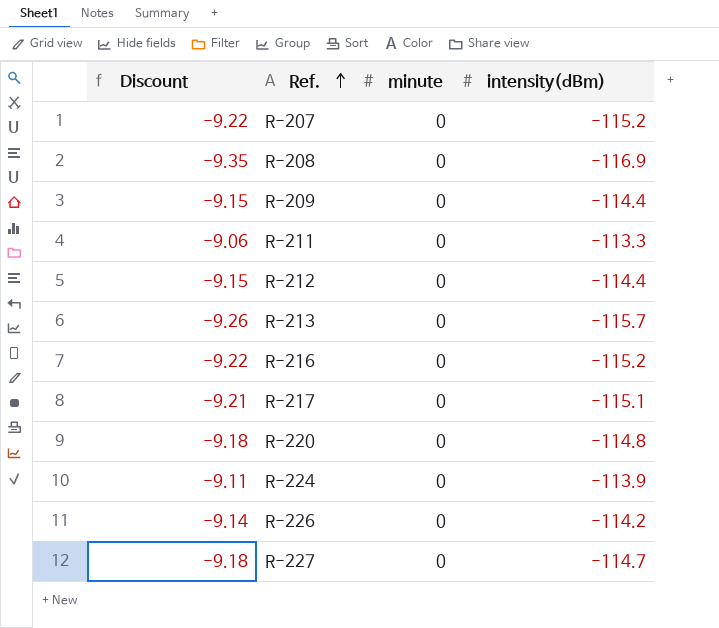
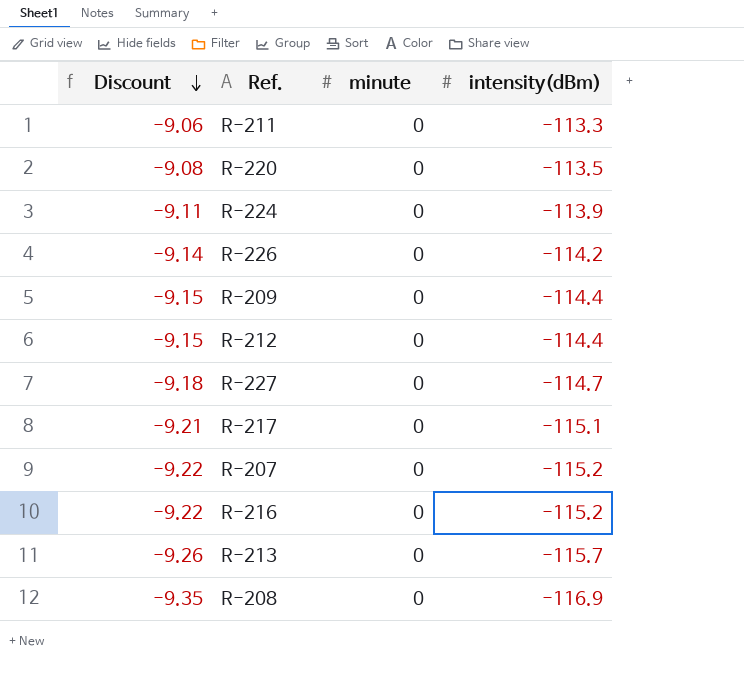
row order: Ref. ascending -> Discount descending
R-220 | Discount: -9.18 -> -9.08
R-220 | intensity(dBm): -114.8 -> -113.5

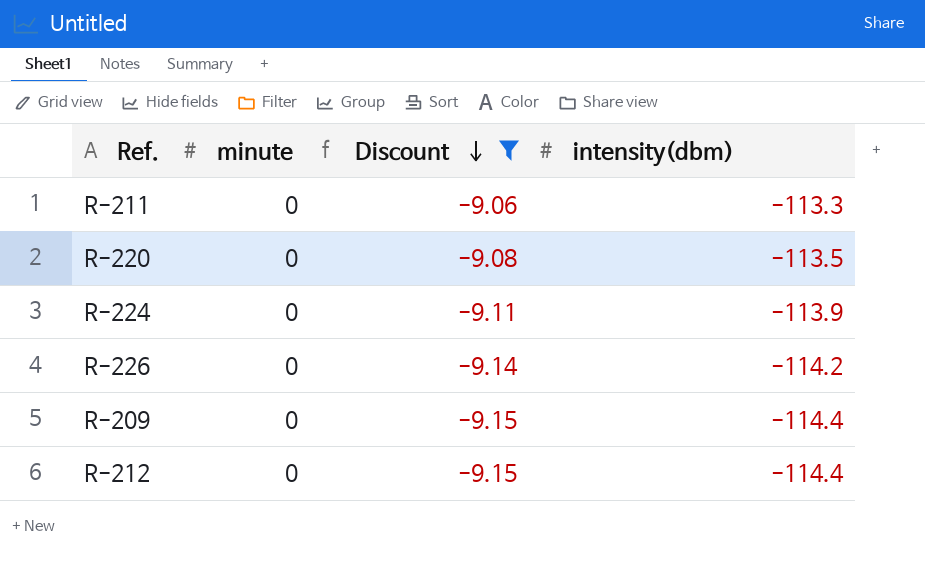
filter: none -> Discount >= -9.15
column Discount | position: 1 -> 3
column name: intensity(dBm) -> intensity(dbm)

